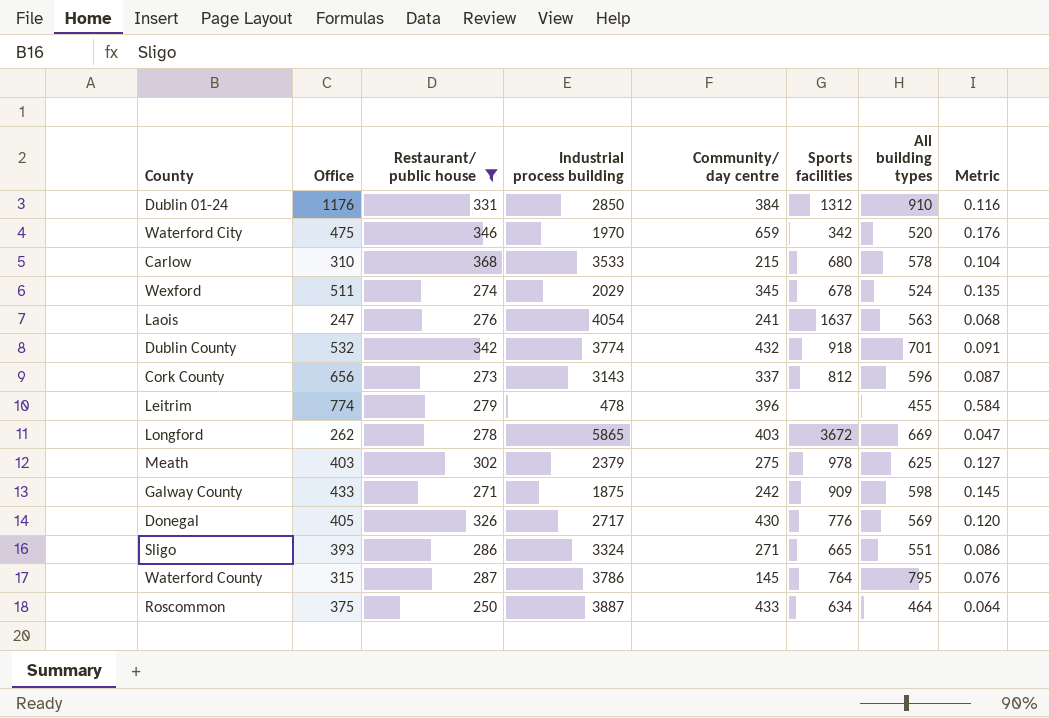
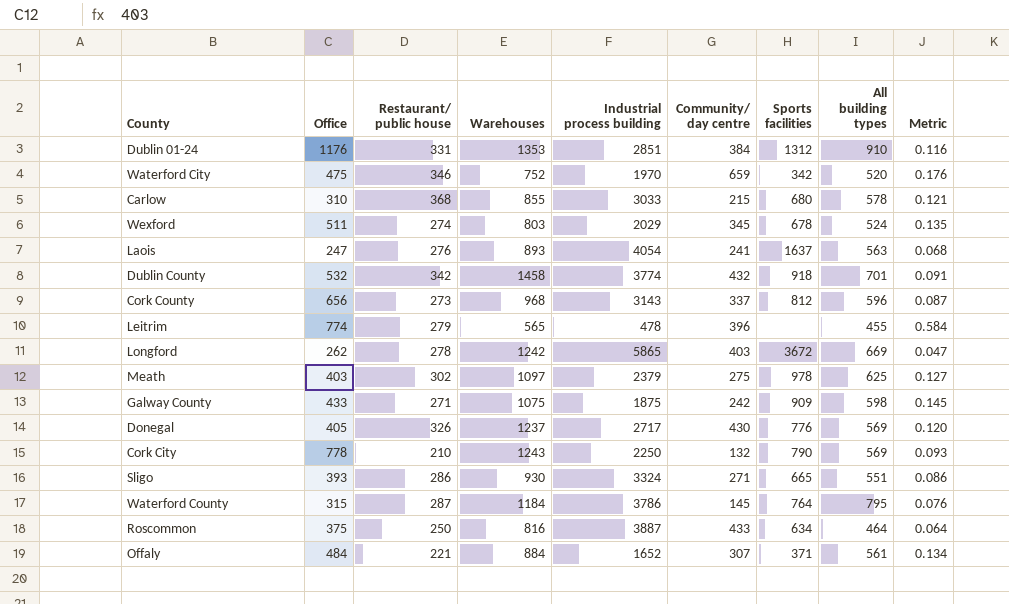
filter: Restaurant/ public house >= 250 -> none
column Warehouses | position: none -> 4
Dublin 01-24 | Industrial process building: 2850 -> 2851
Carlow | Industrial process building: 3533 -> 3033
Carlow | Metric: 0.104 -> 0.121

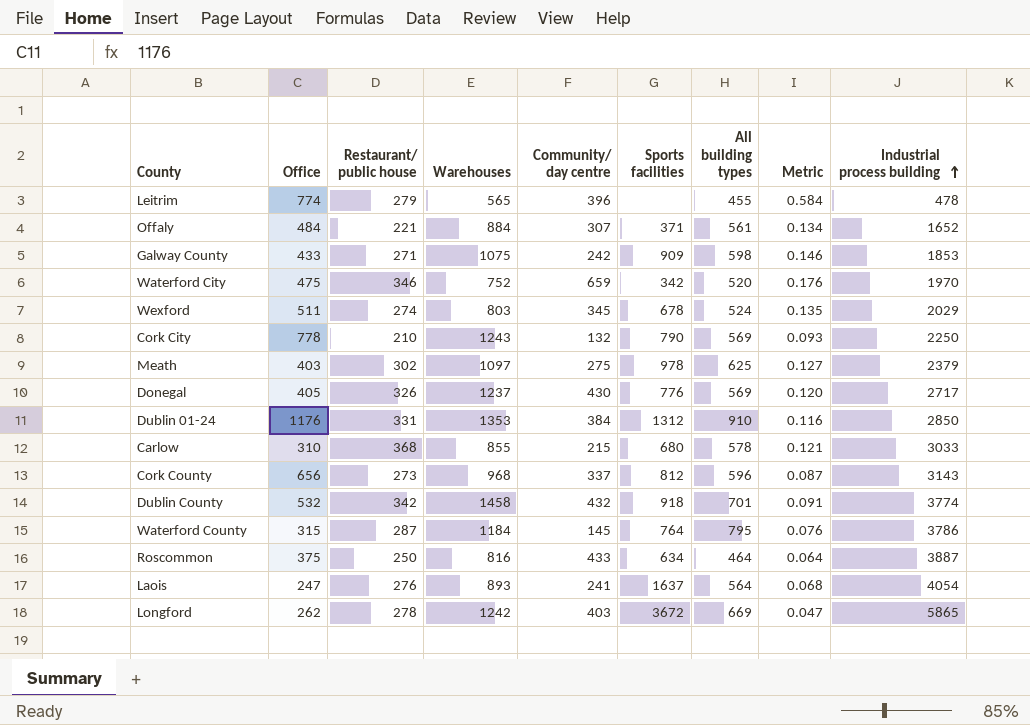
row order: none -> Industrial process building ascending
column Industrial process building | position: 5 -> 9
row Sligo: 393 | 286 | 930 | 3324 | 271 | 665 | 551 | 0.086 -> none
Galway County | Metric: 0.145 -> 0.146
Galway County | Industrial process building: 1875 -> 1853
Dublin 01-24 | Industrial process building: 2851 -> 2850
Laois | All building types: 563 -> 564

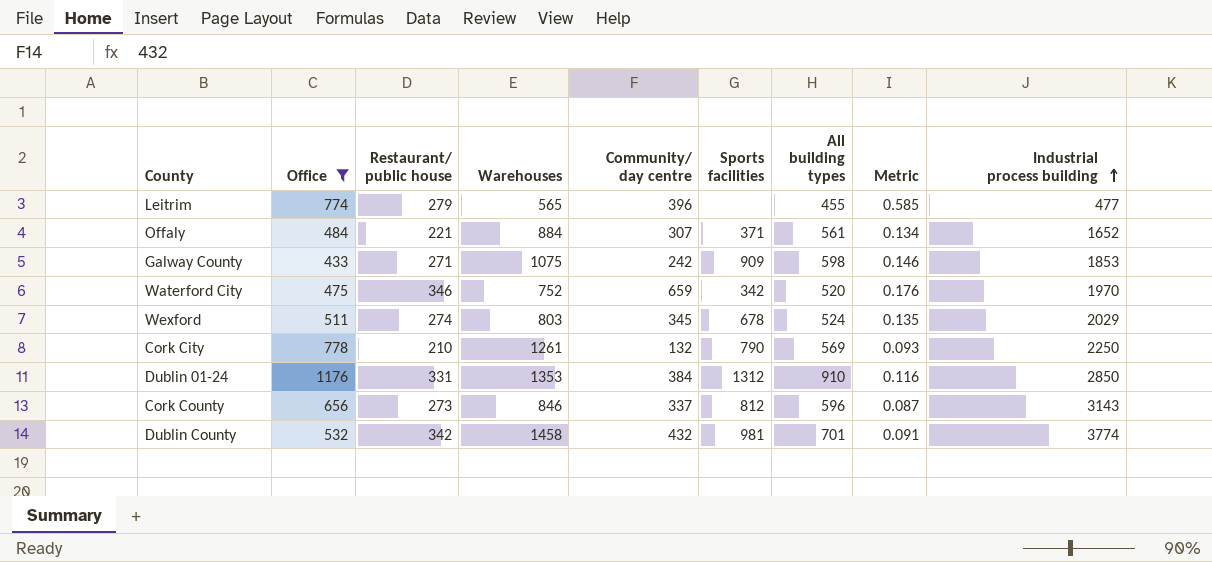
filter: none -> Office >= 433
Leitrim | Metric: 0.584 -> 0.585
Leitrim | Industrial process building: 478 -> 477
Cork City | Warehouses: 1243 -> 1261
Cork County | Warehouses: 968 -> 846
Dublin County | Sports facilities: 918 -> 981

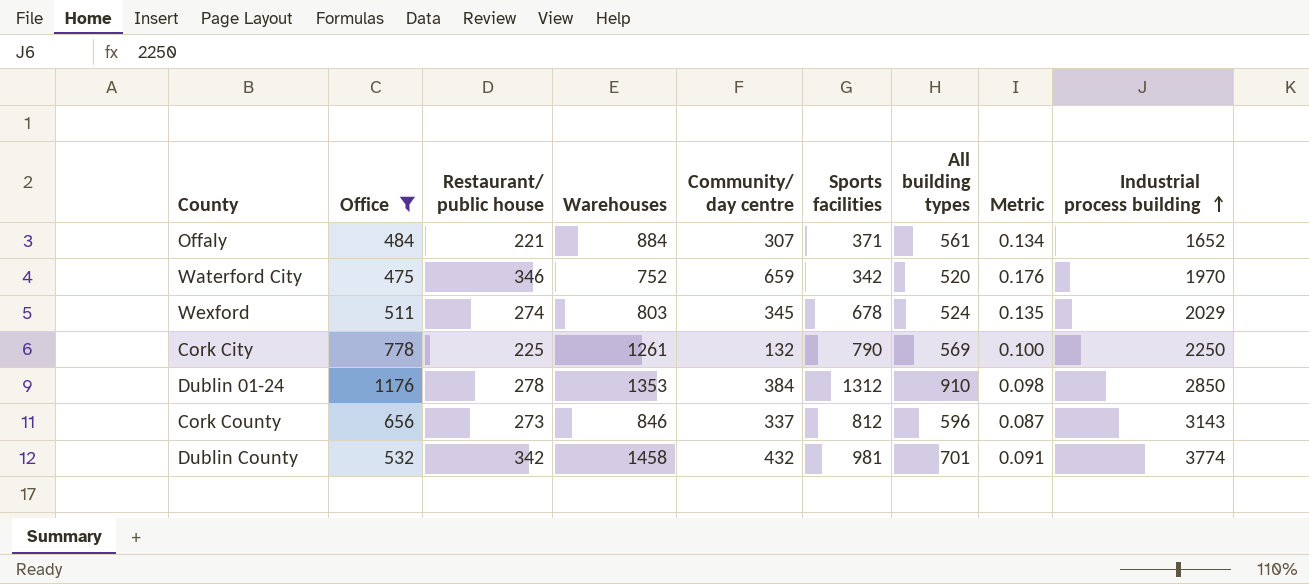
row Leitrim: 774 | 279 | 565 | 396 | none | 455 | 0.585 | 477 -> none
row Galway County: 433 | 271 | 1075 | 242 | 909 | 598 | 0.146 | 1853 -> none
Cork City | Restaurant/ public house: 210 -> 225
Cork City | Metric: 0.093 -> 0.100
Dublin 01-24 | Restaurant/ public house: 331 -> 278
Dublin 01-24 | Metric: 0.116 -> 0.098

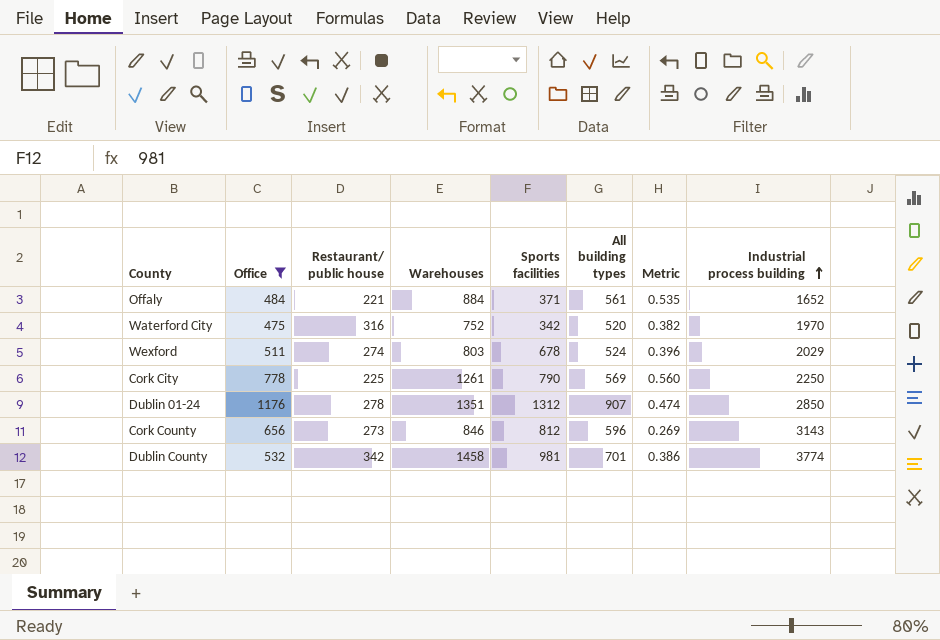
column Community/ day centre | position: 5 -> none
column Metric | formula: [Restaurant/ public house] / [Industrial process building] -> [Warehouses] / [Industrial process building]
Waterford City | Restaurant/ public house: 346 -> 316
Dublin 01-24 | Warehouses: 1353 -> 1351
Dublin 01-24 | All building types: 910 -> 907

